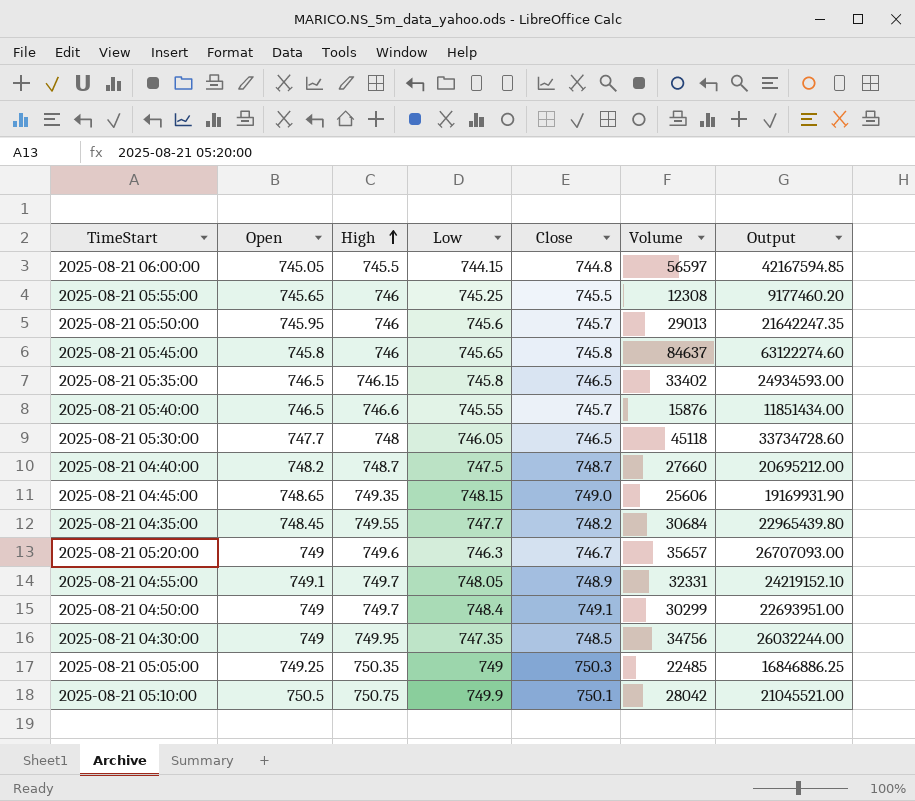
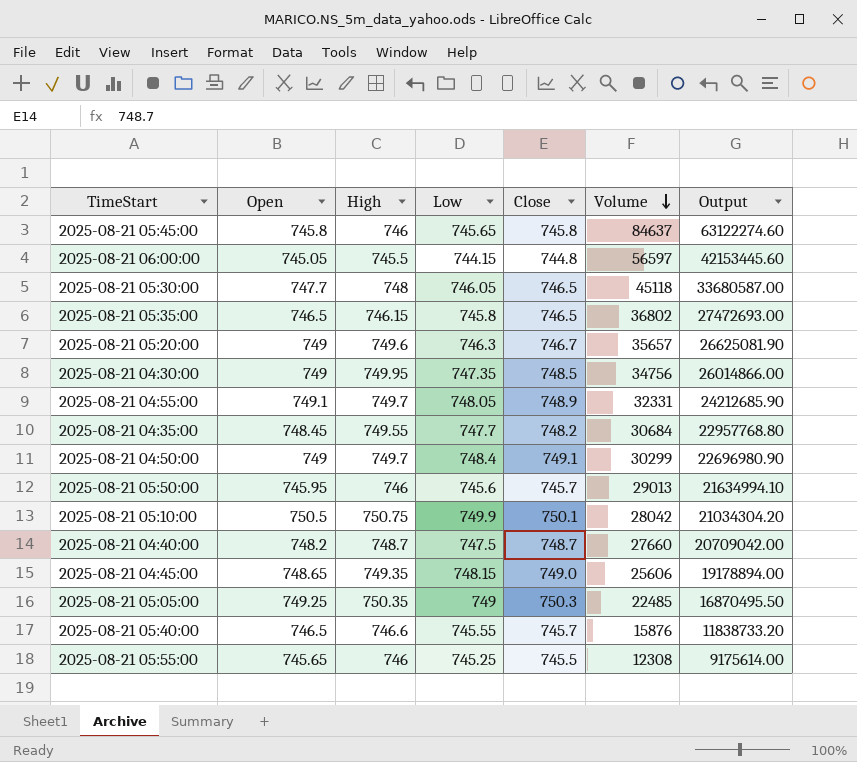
row order: High ascending -> Volume descending
column Output | formula: [Open] * [Volume] -> [Close] * [Volume]
2025-08-21 05:35:00 | Volume: 33402 -> 36802

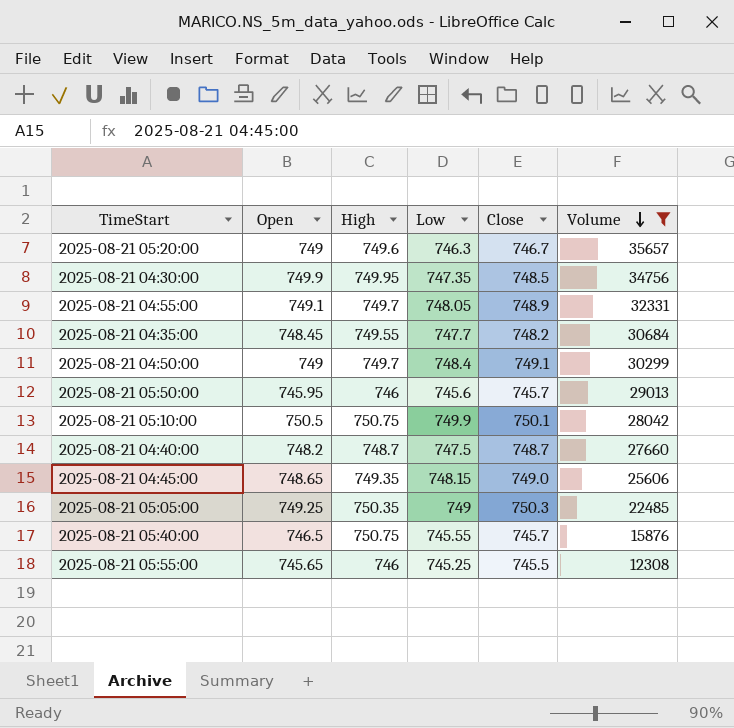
filter: none -> Volume <= 35657
column Output | formula: [Close] * [Volume] -> none
2025-08-21 04:30:00 | Open: 749 -> 749.9
2025-08-21 05:40:00 | High: 746.6 -> 750.75

